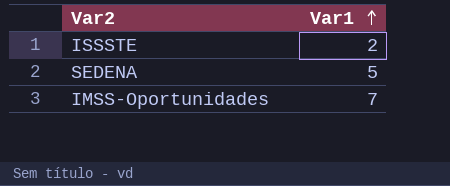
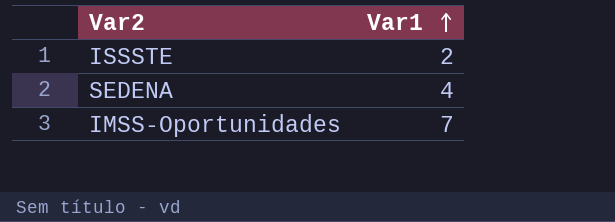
SEDENA | Var1: 5 -> 4

